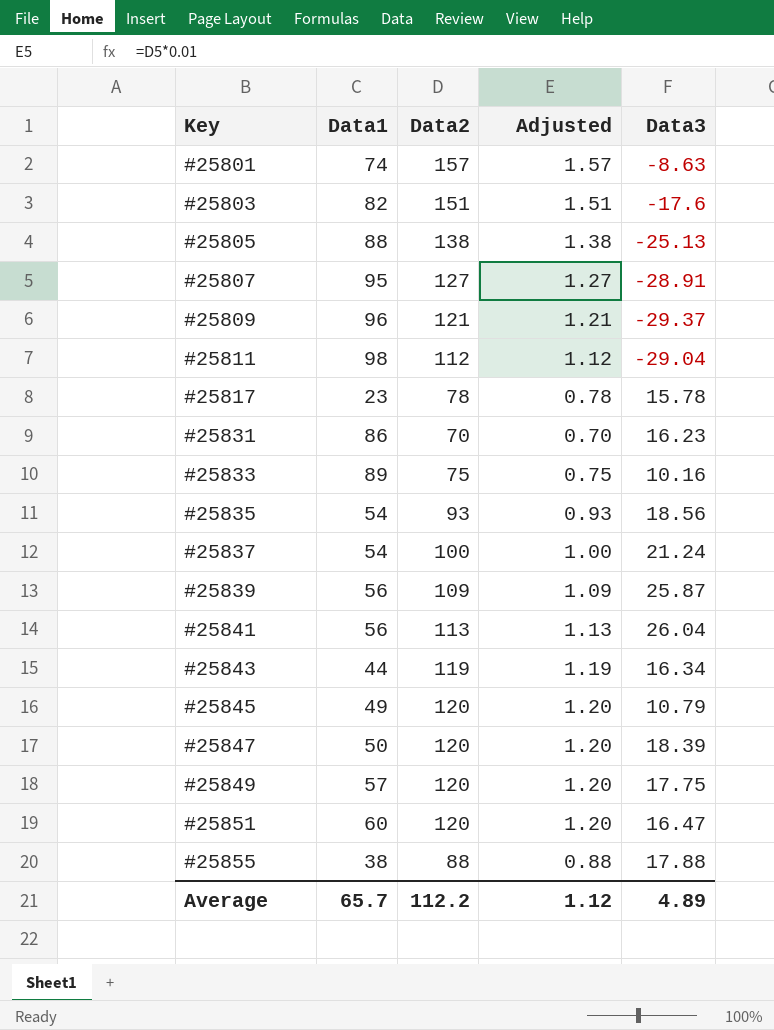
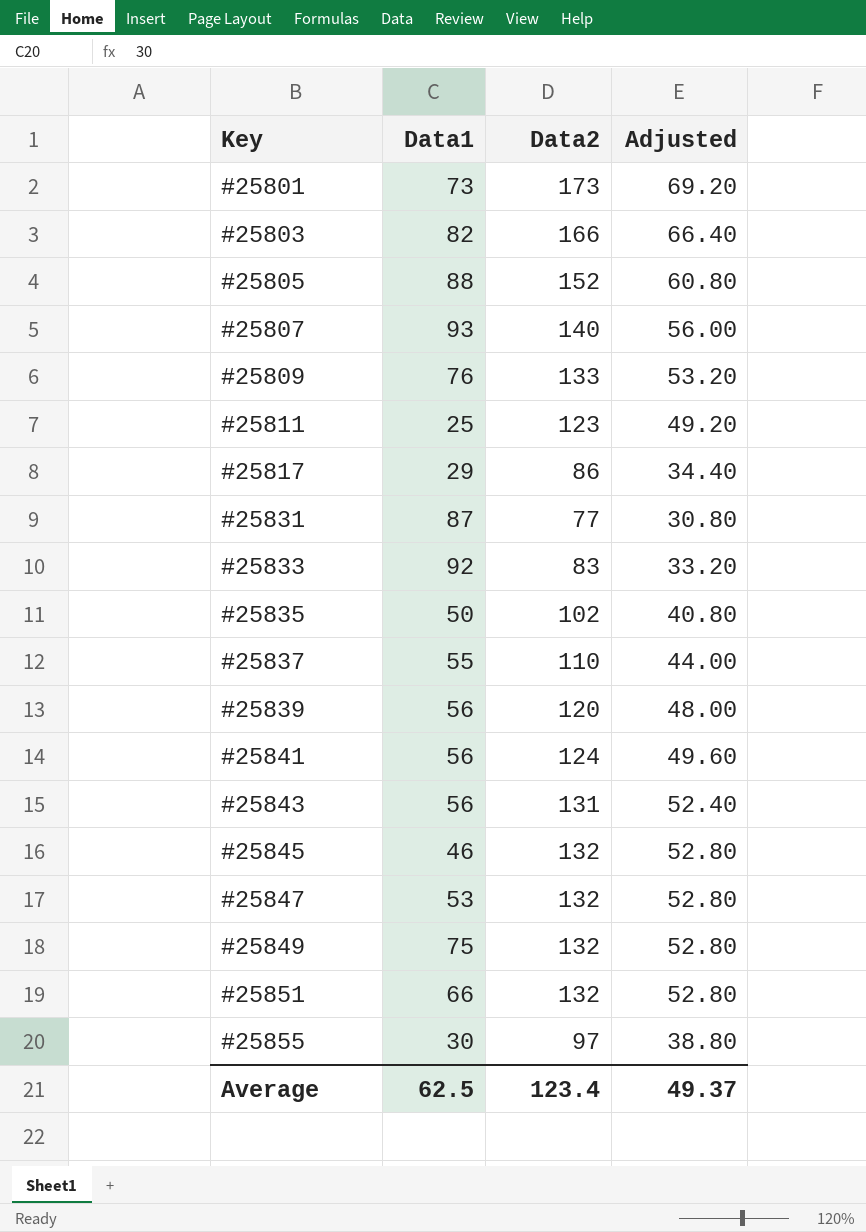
column Data3 | position: 5 -> none
column Adjusted | formula: [Data2] * 0.01 -> [Data2] * 0.4
#25801 | Data1: 74 -> 73
#25801 | Data2: 157 -> 173
#25803 | Data2: 151 -> 166
#25805 | Data2: 138 -> 152
#25807 | Data1: 95 -> 93
#25807 | Data2: 127 -> 140
#25809 | Data1: 96 -> 76
#25809 | Data2: 121 -> 133
#25811 | Data1: 98 -> 25
#25811 | Data2: 112 -> 123
#25817 | Data1: 23 -> 29
#25817 | Data2: 78 -> 86
#25831 | Data1: 86 -> 87
#25831 | Data2: 70 -> 77
#25833 | Data1: 89 -> 92
#25833 | Data2: 75 -> 83
#25835 | Data1: 54 -> 50
#25835 | Data2: 93 -> 102
#25837 | Data1: 54 -> 55
#25837 | Data2: 100 -> 110
#25839 | Data2: 109 -> 120
#25841 | Data2: 113 -> 124
#25843 | Data1: 44 -> 56
#25843 | Data2: 119 -> 131
#25845 | Data1: 49 -> 46
#25845 | Data2: 120 -> 132
#25847 | Data1: 50 -> 53
#25847 | Data2: 120 -> 132
#25849 | Data1: 57 -> 75
#25849 | Data2: 120 -> 132
#25851 | Data1: 60 -> 66
#25851 | Data2: 120 -> 132
#25855 | Data1: 38 -> 30
#25855 | Data2: 88 -> 97
Average | Data1: 65.7 -> 62.5
Average | Data2: 112.2 -> 123.4
Average | Adjusted: 1.12 -> 49.37

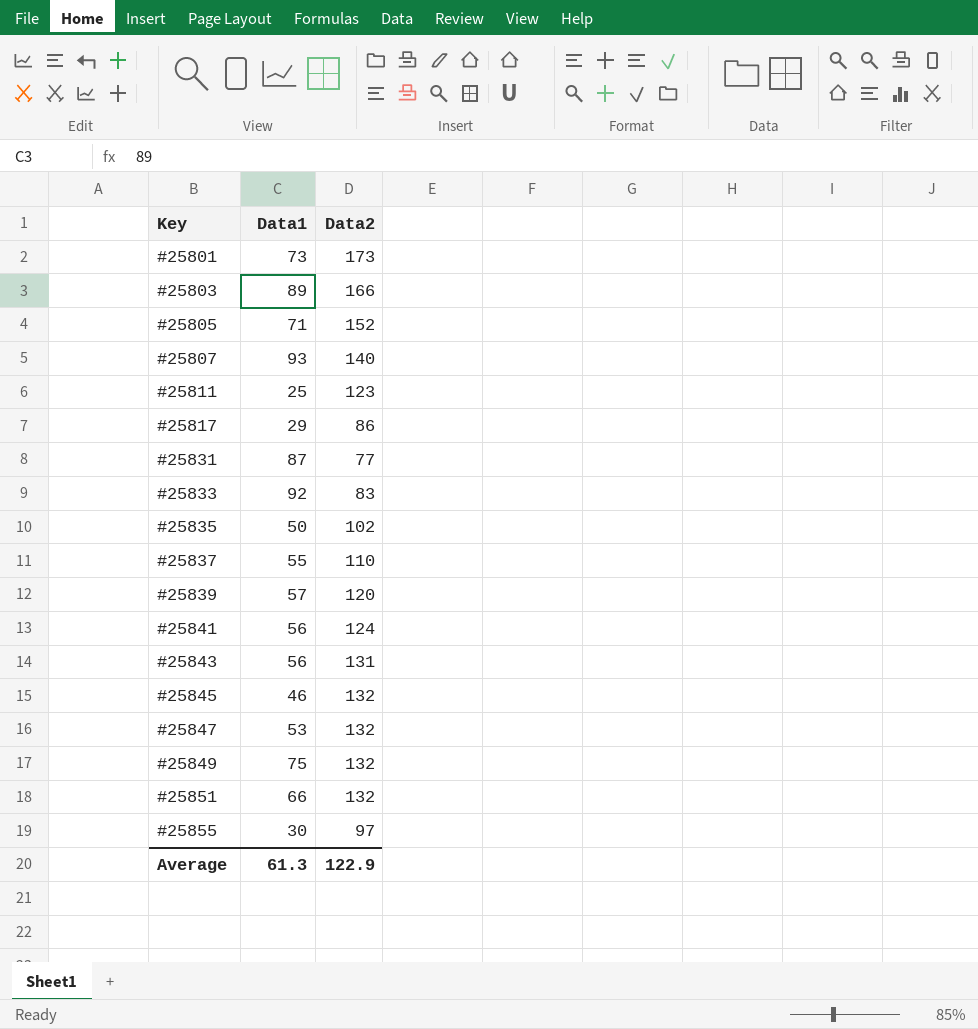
column Adjusted | formula: [Data2] * 0.4 -> none
row #25809: 76 | 133 | 53.20 -> none
#25803 | Data1: 82 -> 89
#25805 | Data1: 88 -> 71
#25839 | Data1: 56 -> 57
Average | Data1: 62.5 -> 61.3
Average | Data2: 123.4 -> 122.9

